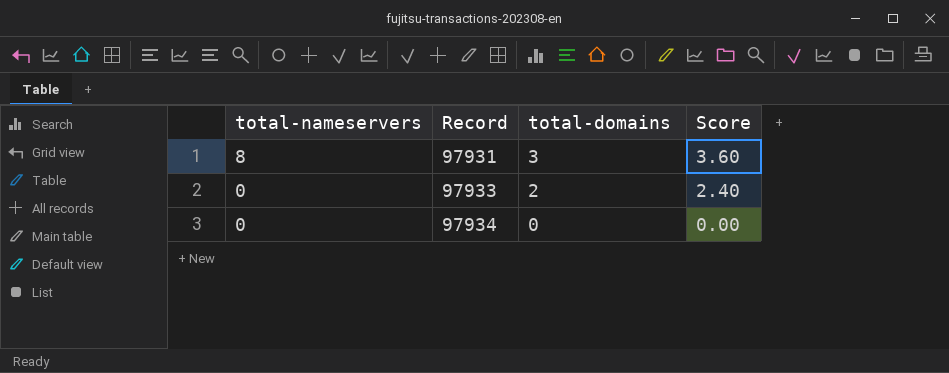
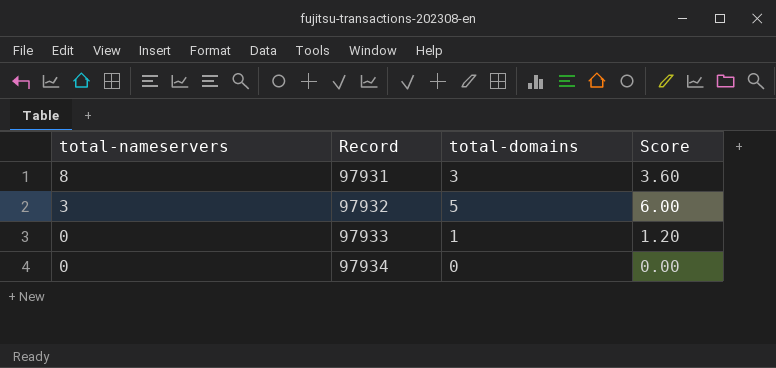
row 97932: none -> 3 | 5 | 6.00
97933 | total-domains: 2 -> 1
97933 | Score: 2.40 -> 1.20

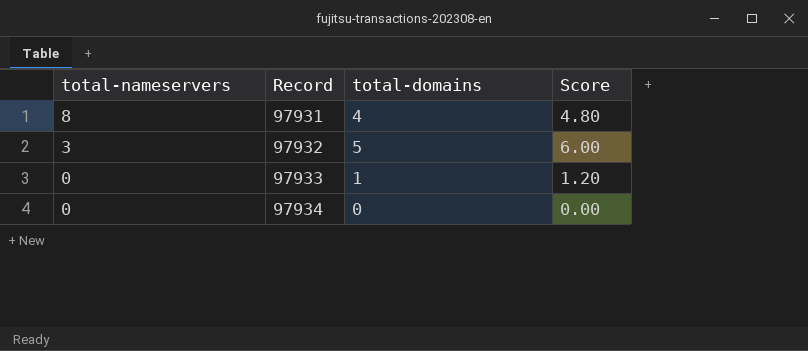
97931 | total-domains: 3 -> 4
97931 | Score: 3.60 -> 4.80

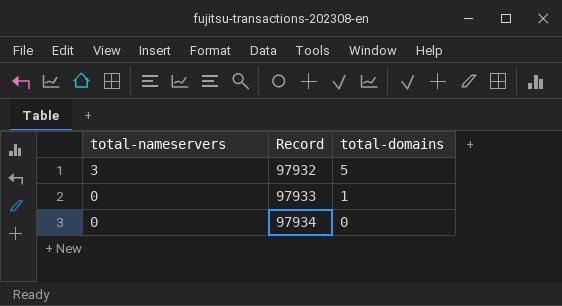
column Score | formula: [total-domains] * 1.2 -> none
row 97931: 8 | 4 | 4.80 -> none

